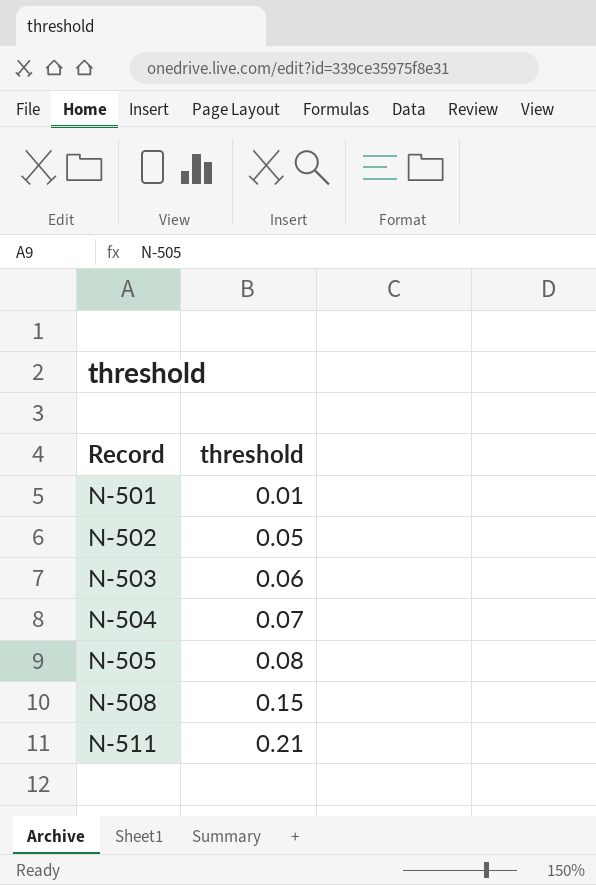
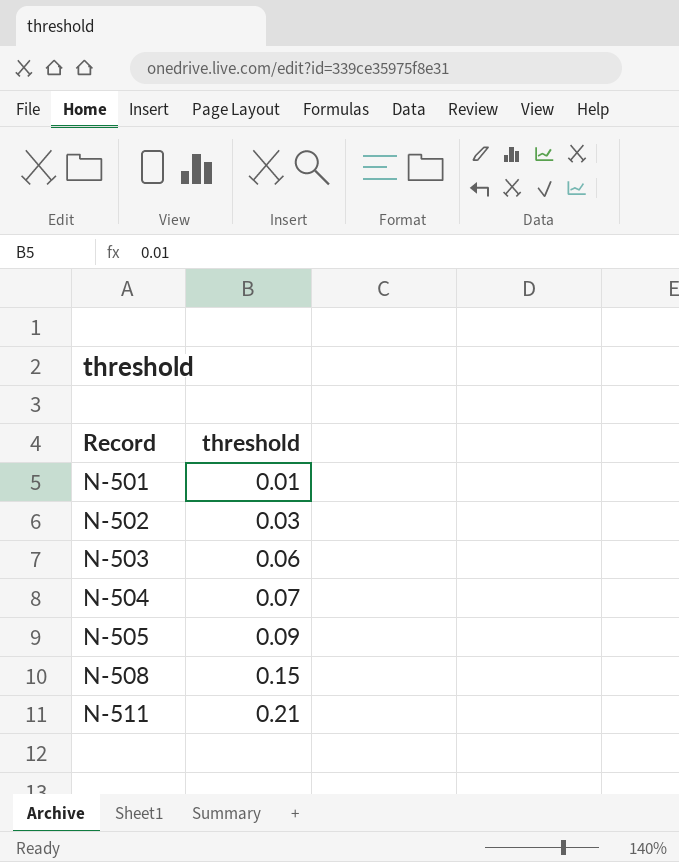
N-502 | threshold: 0.05 -> 0.03
N-505 | threshold: 0.08 -> 0.09

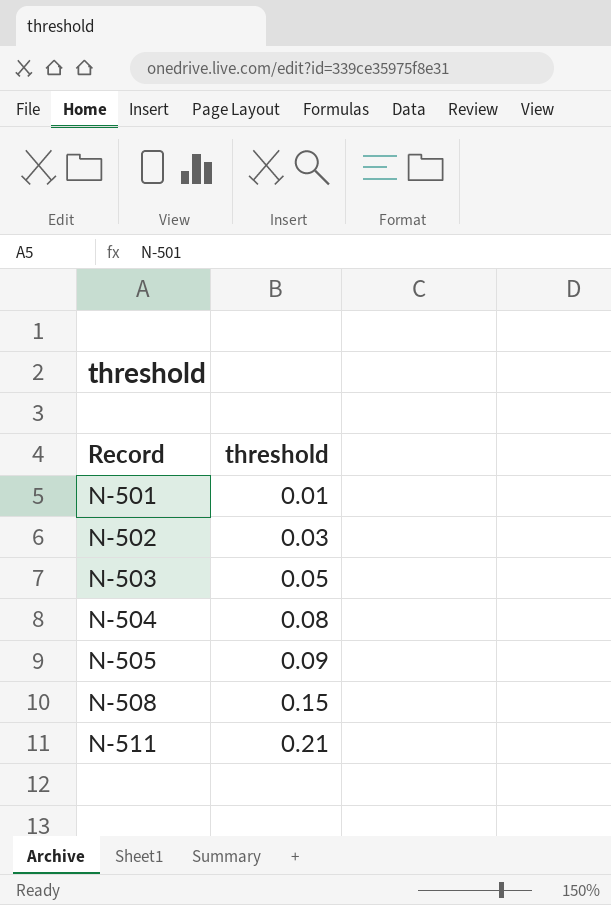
N-503 | threshold: 0.06 -> 0.05
N-504 | threshold: 0.07 -> 0.08

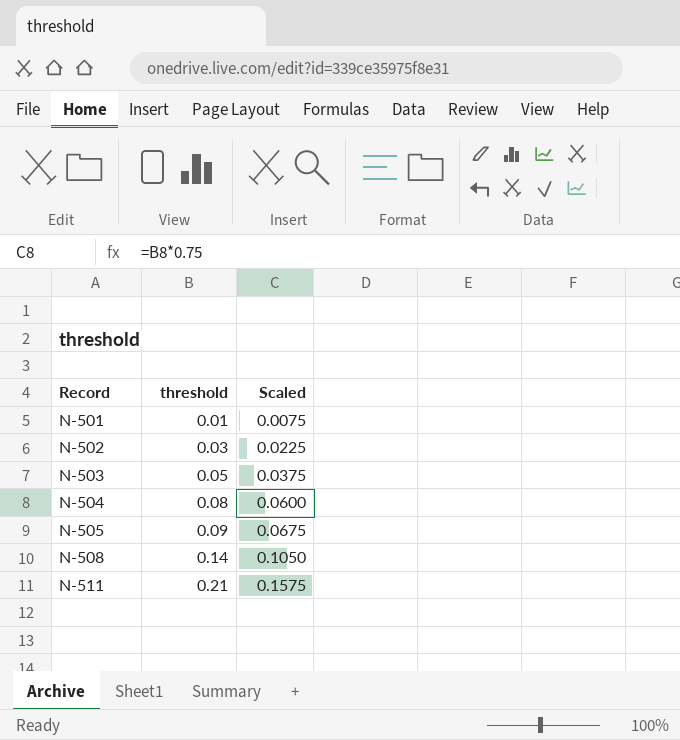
column Scaled | formula: none -> [threshold] * 0.75
N-508 | threshold: 0.15 -> 0.14

